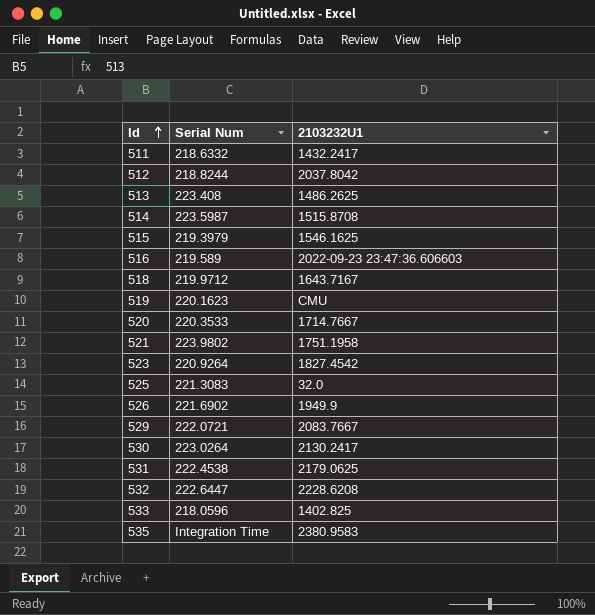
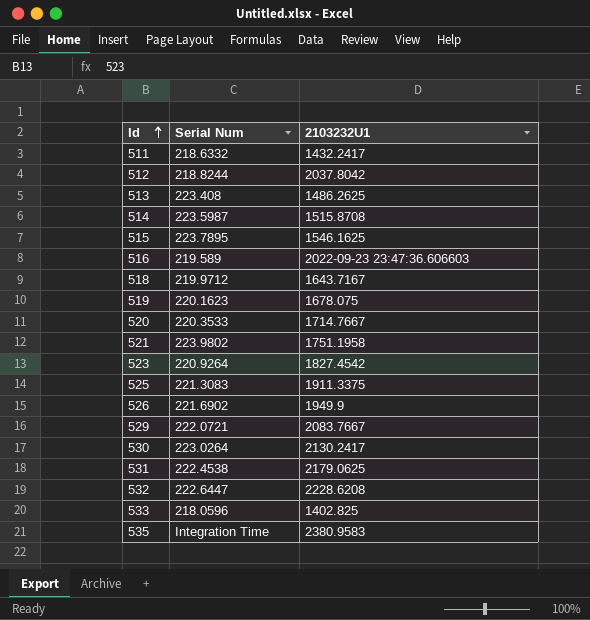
515 | Serial Num: 219.3979 -> 223.7895
519 | 2103232U1: CMU -> 1678.075
525 | 2103232U1: 32.0 -> 1911.3375

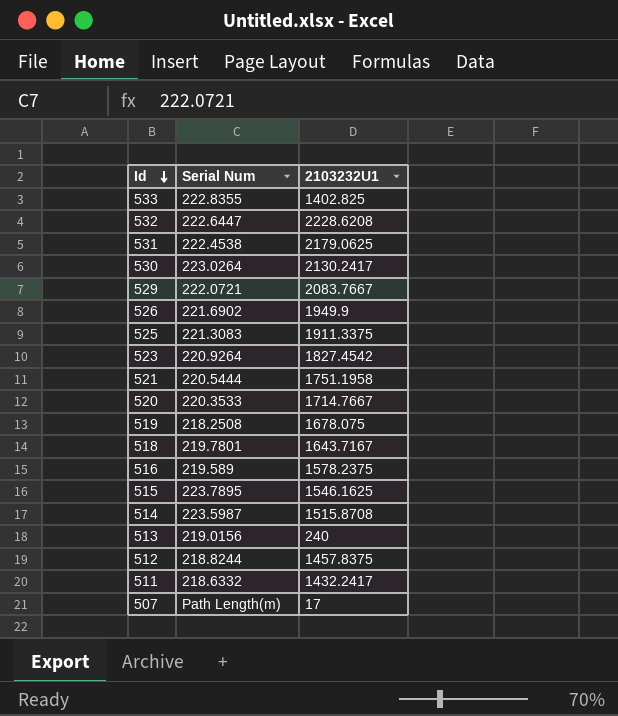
row order: Id ascending -> Id descending
row 535: Integration Time | 2380.9583 -> none
533 | Serial Num: 218.0596 -> 222.8355
521 | Serial Num: 223.9802 -> 220.5444
519 | Serial Num: 220.1623 -> 218.2508
518 | Serial Num: 219.9712 -> 219.7801
516 | 2103232U1: 2022-09-23 23:47:36.606603 -> 1578.2375
513 | Serial Num: 223.408 -> 219.0156
513 | 2103232U1: 1486.2625 -> 240
512 | 2103232U1: 2037.8042 -> 1457.8375
row 507: none -> Path Length(m) | 17

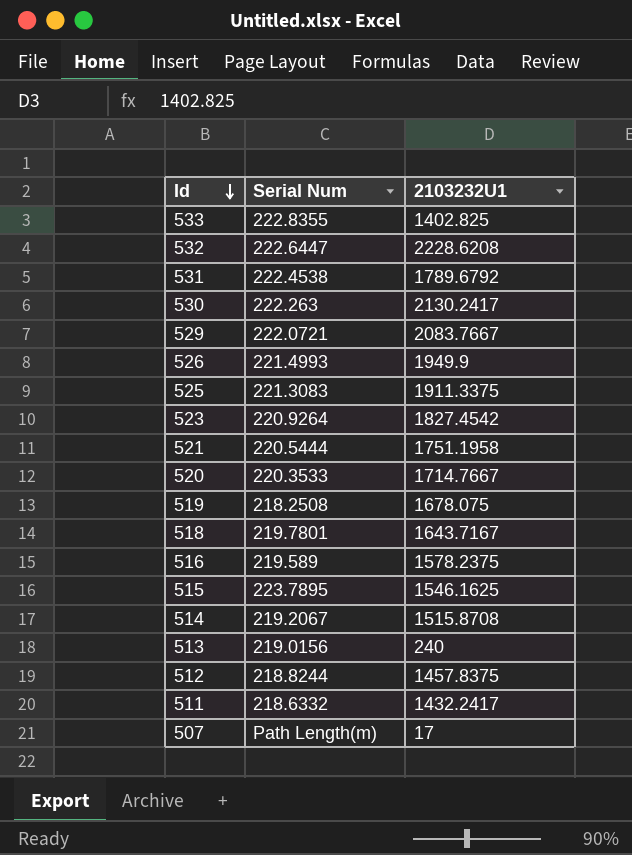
531 | 2103232U1: 2179.0625 -> 1789.6792
530 | Serial Num: 223.0264 -> 222.263
526 | Serial Num: 221.6902 -> 221.4993
514 | Serial Num: 223.5987 -> 219.2067

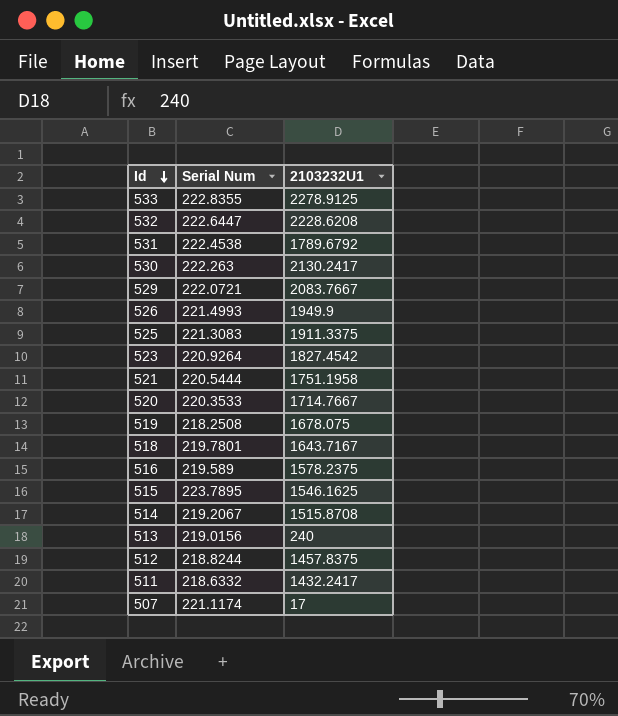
533 | 2103232U1: 1402.825 -> 2278.9125
507 | Serial Num: Path Length(m) -> 221.1174

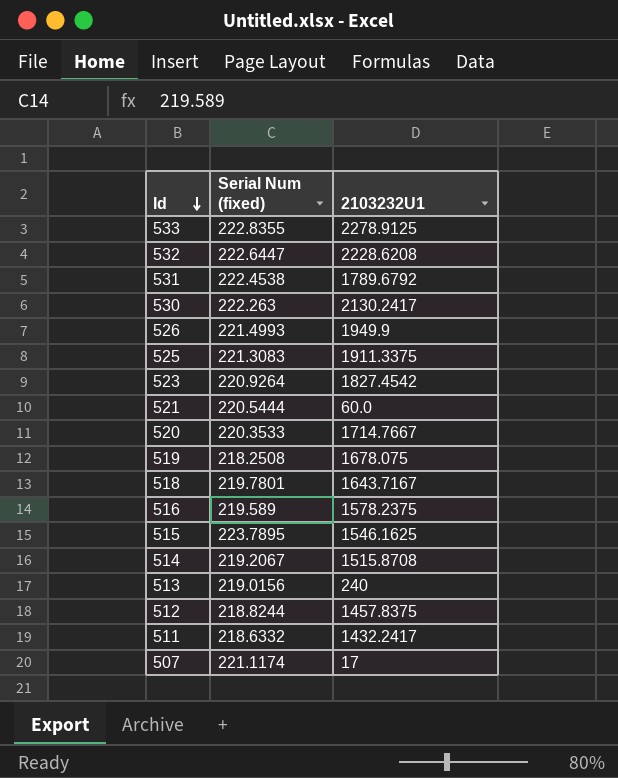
column name: Serial Num -> Serial Num (fixed)
row 529: 222.0721 | 2083.7667 -> none
521 | 2103232U1: 1751.1958 -> 60.0

